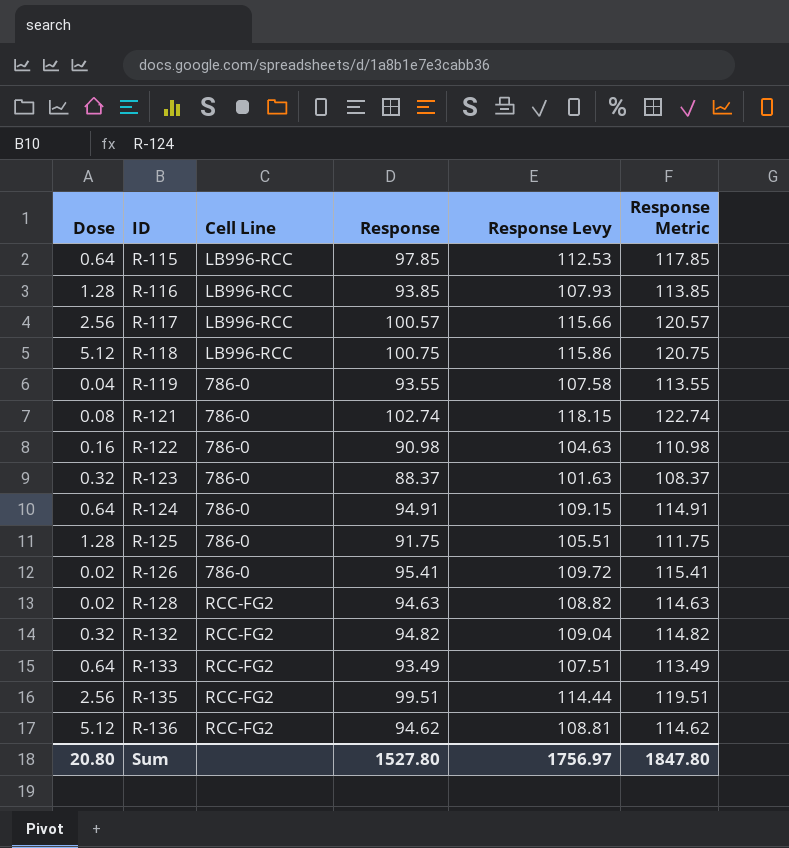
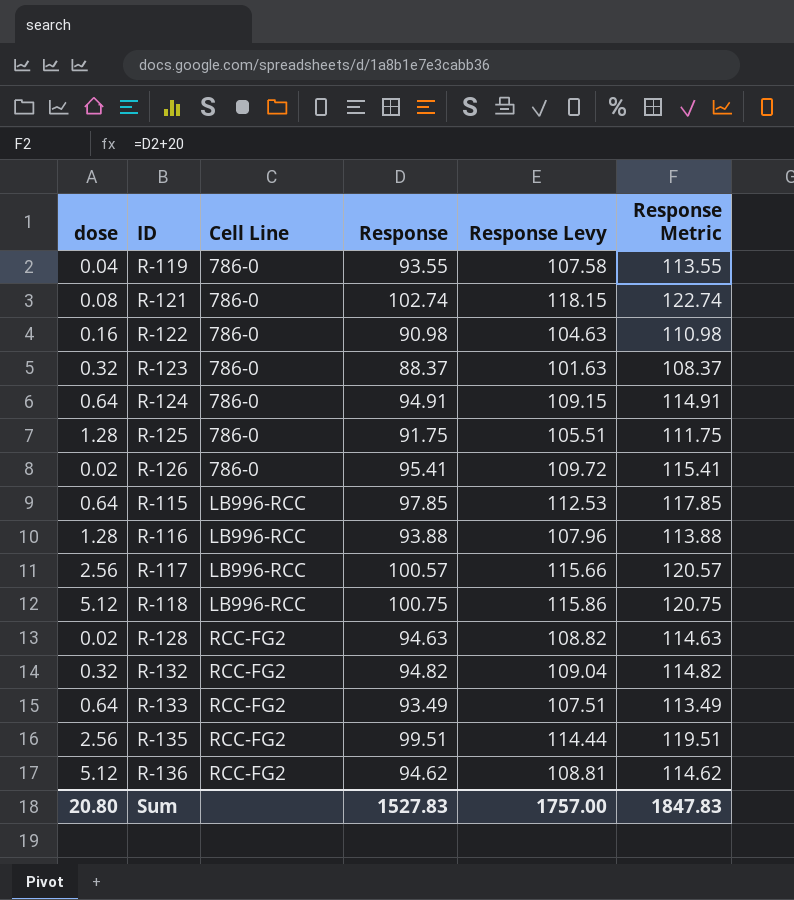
row order: ID ascending -> Cell Line ascending
column name: Dose -> dose
R-116 | Response: 93.85 -> 93.88
R-116 | Response Levy: 107.93 -> 107.96
R-116 | Response Metric: 113.85 -> 113.88
Sum | Response: 1527.80 -> 1527.83
Sum | Response Levy: 1756.97 -> 1757.00
Sum | Response Metric: 1847.80 -> 1847.83

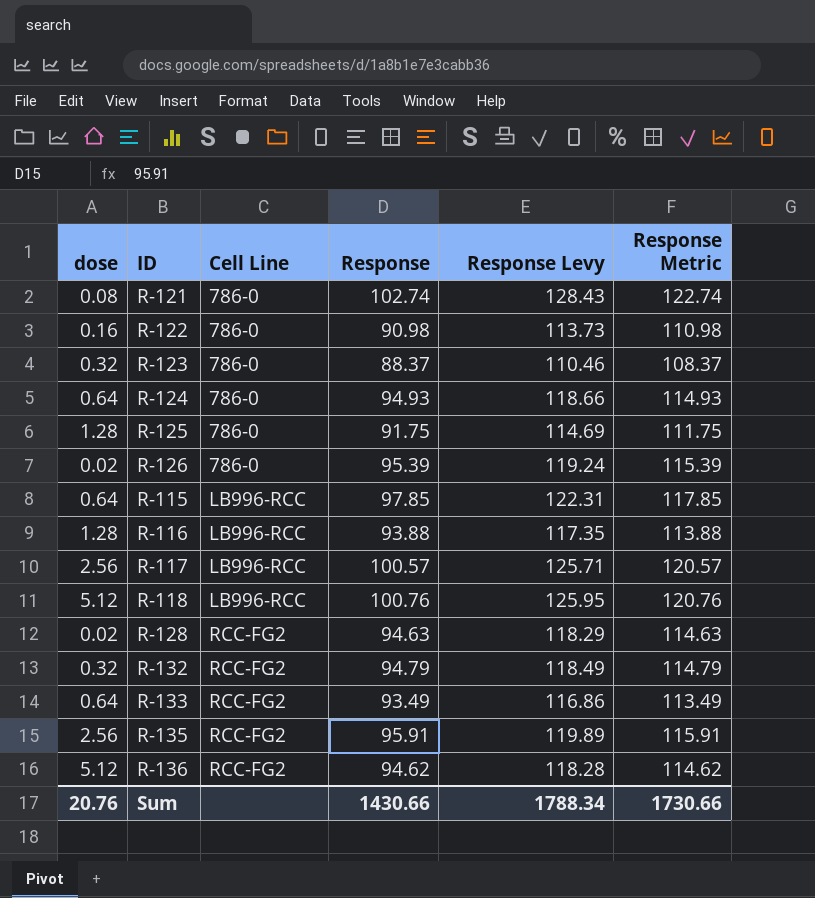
column Response Levy | formula: [Response] * 1.15 -> [Response] * 1.25
row R-119: 0.04 | 786-0 | 93.55 | 107.58 | 113.55 -> none
R-124 | Response: 94.91 -> 94.93
R-124 | Response Metric: 114.91 -> 114.93
R-126 | Response: 95.41 -> 95.39
R-126 | Response Metric: 115.41 -> 115.39
R-118 | Response: 100.75 -> 100.76
R-118 | Response Metric: 120.75 -> 120.76
R-132 | Response: 94.82 -> 94.79
R-132 | Response Metric: 114.82 -> 114.79
R-135 | Response: 99.51 -> 95.91
R-135 | Response Metric: 119.51 -> 115.91
Sum | dose: 20.80 -> 20.76
Sum | Response: 1527.83 -> 1430.66
Sum | Response Levy: 1757.00 -> 1788.34
Sum | Response Metric: 1847.83 -> 1730.66

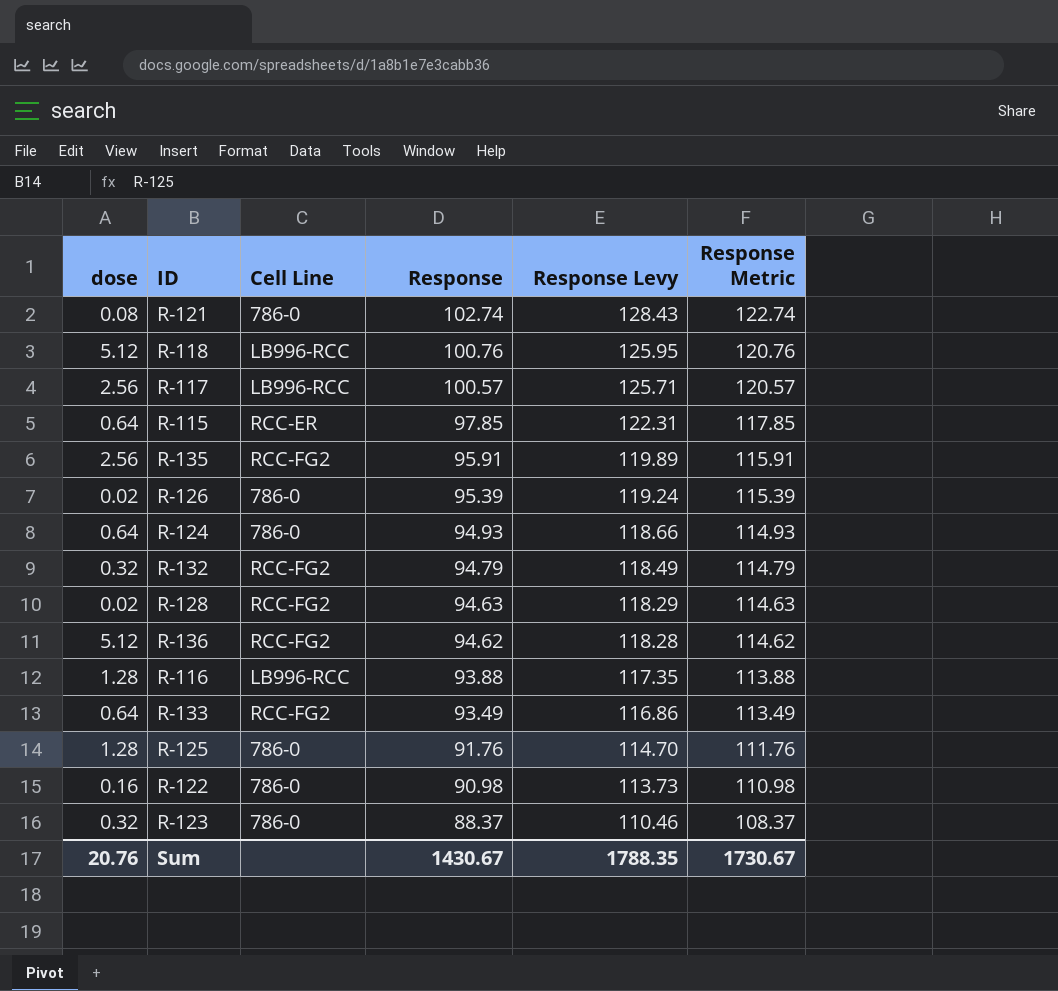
row order: Cell Line ascending -> Response descending
R-115 | Cell Line: LB996-RCC -> RCC-ER
R-125 | Response: 91.75 -> 91.76
R-125 | Response Levy: 114.69 -> 114.70
R-125 | Response Metric: 111.75 -> 111.76
Sum | Response: 1430.66 -> 1430.67
Sum | Response Levy: 1788.34 -> 1788.35
Sum | Response Metric: 1730.66 -> 1730.67

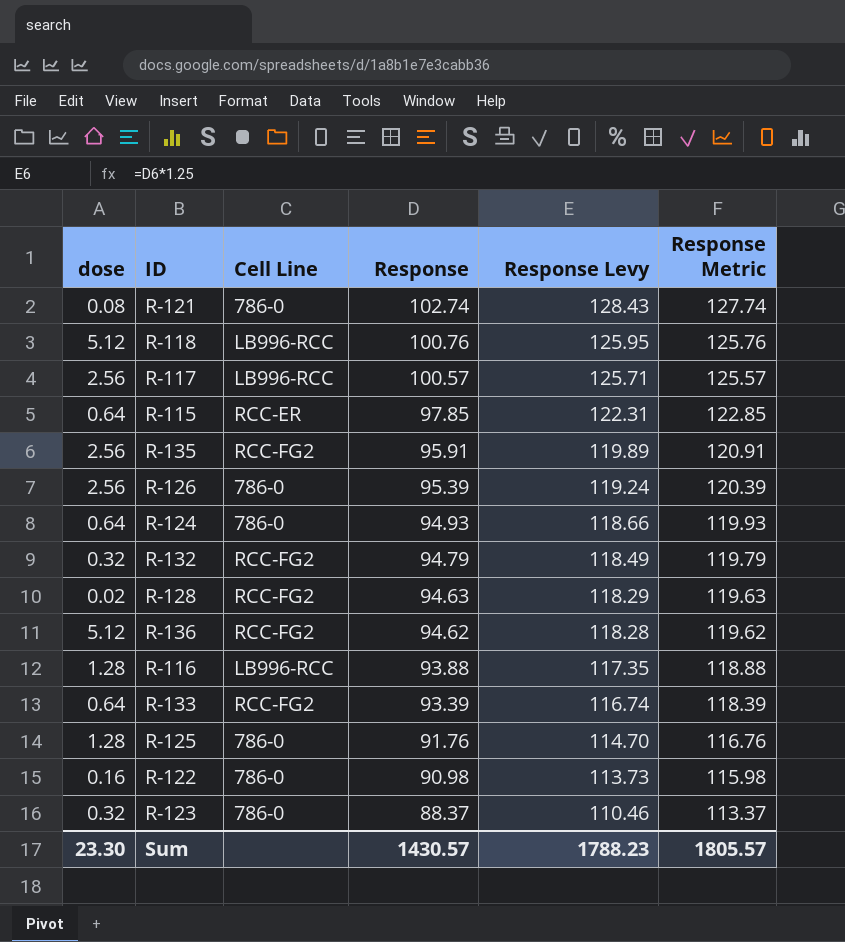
column Response Metric | formula: [Response] + 20 -> [Response] + 25
R-126 | dose: 0.02 -> 2.56
R-133 | Response: 93.49 -> 93.39
R-133 | Response Levy: 116.86 -> 116.74
Sum | dose: 20.76 -> 23.30
Sum | Response: 1430.67 -> 1430.57
Sum | Response Levy: 1788.35 -> 1788.23
Sum | Response Metric: 1730.67 -> 1805.57

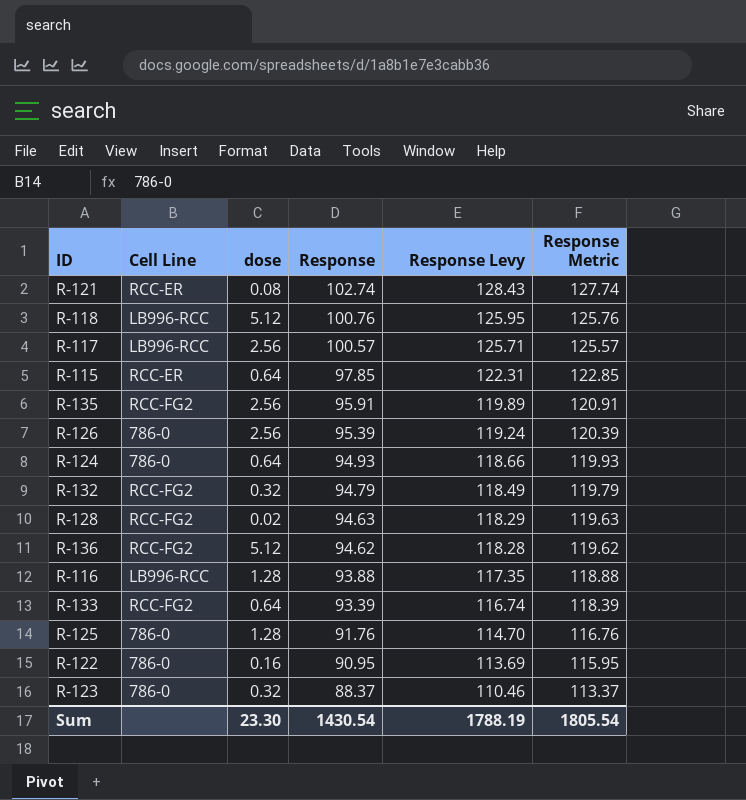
column dose | position: 1 -> 3
R-121 | Cell Line: 786-0 -> RCC-ER
R-122 | Response: 90.98 -> 90.95
R-122 | Response Levy: 113.73 -> 113.69
R-122 | Response Metric: 115.98 -> 115.95
Sum | Response: 1430.57 -> 1430.54
Sum | Response Levy: 1788.23 -> 1788.19
Sum | Response Metric: 1805.57 -> 1805.54

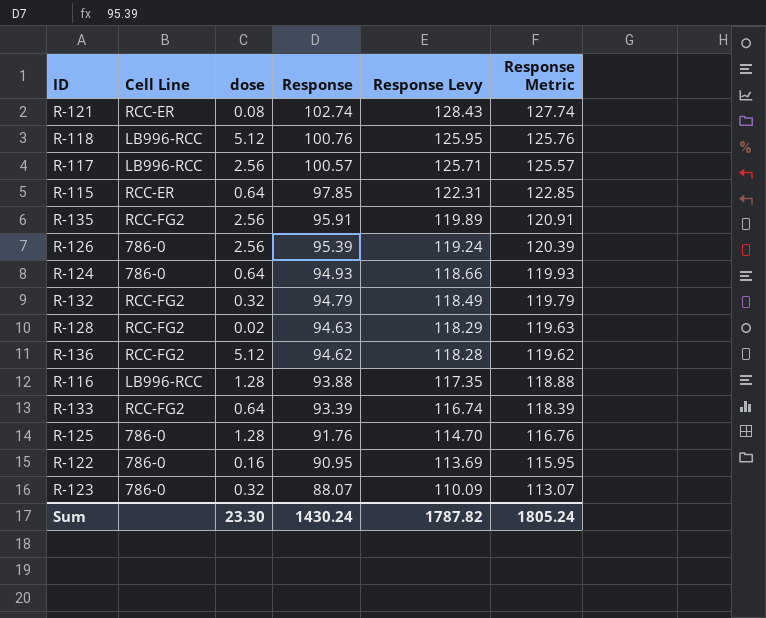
R-123 | Response: 88.37 -> 88.07
R-123 | Response Levy: 110.46 -> 110.09
R-123 | Response Metric: 113.37 -> 113.07
Sum | Response: 1430.54 -> 1430.24
Sum | Response Levy: 1788.19 -> 1787.82
Sum | Response Metric: 1805.54 -> 1805.24

